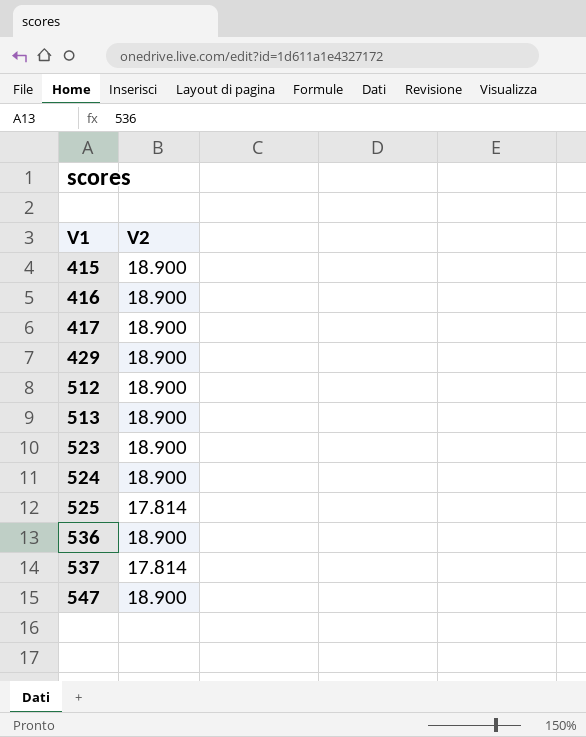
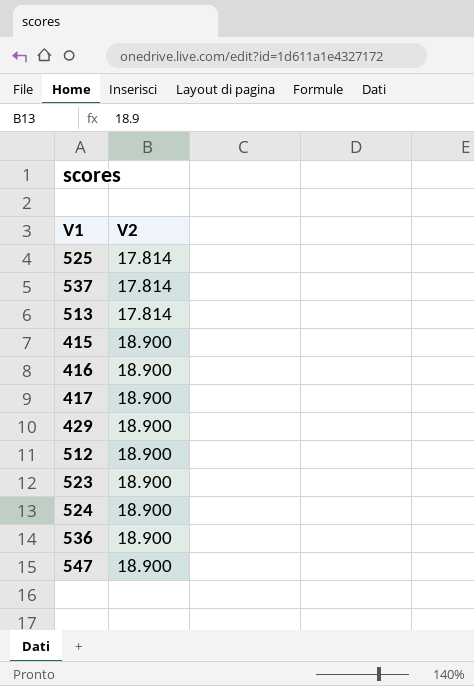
row order: V1 ascending -> V2 ascending
513 | V2: 18.900 -> 17.814

